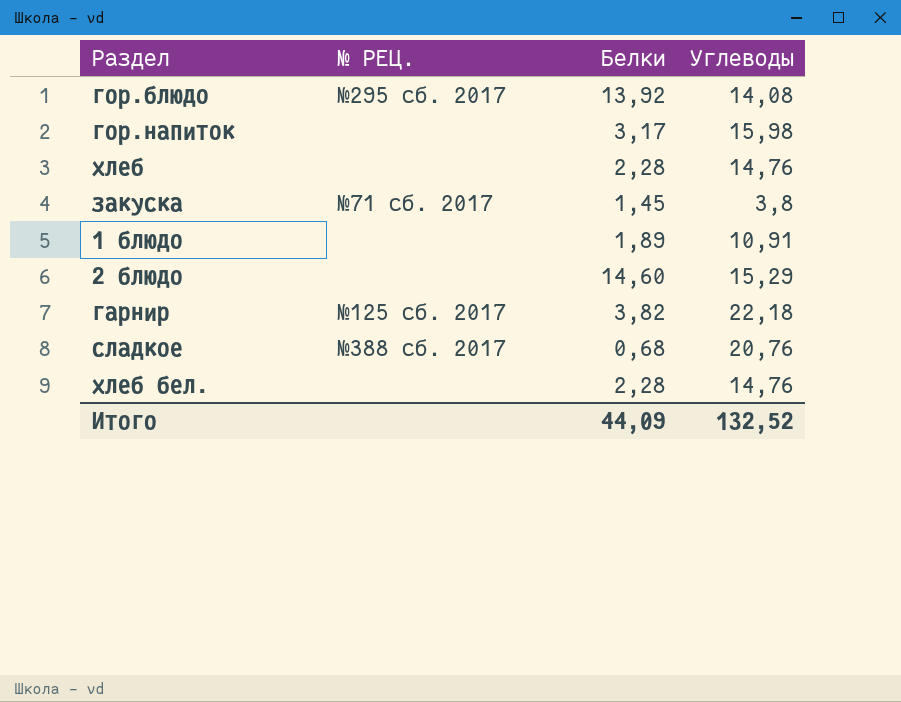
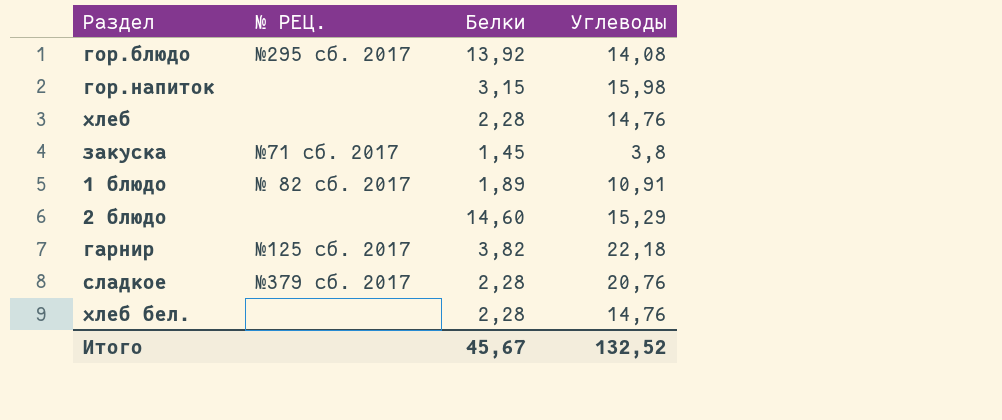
гор.напиток | Белки: 3,17 -> 3,15
1 блюдо | № РЕЦ.: none -> № 82 сб. 2017
сладкое | № РЕЦ.: №388 сб. 2017 -> №379 сб. 2017
сладкое | Белки: 0,68 -> 2,28
Итого | Белки: 44,09 -> 45,67

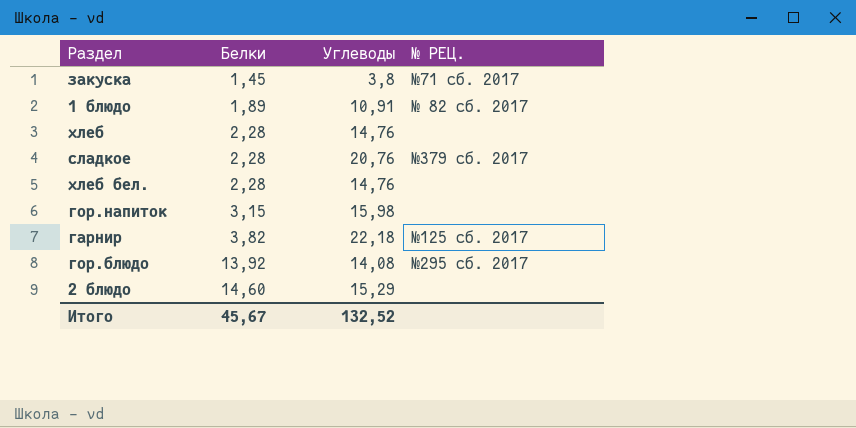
row order: none -> Белки ascending
column № РЕЦ. | position: 2 -> 4

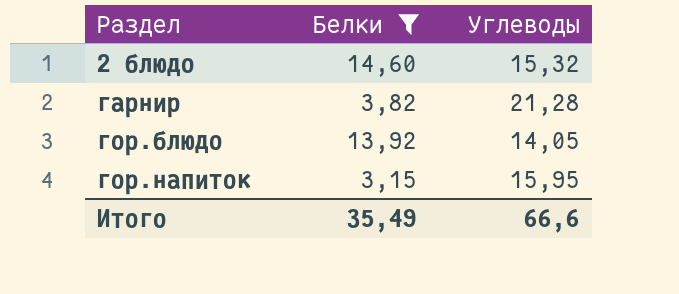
filter: none -> Белки >= 3,15
row order: Белки ascending -> Раздел ascending
column № РЕЦ. | position: 4 -> none
2 блюдо | Углеводы: 15,29 -> 15,32
гарнир | Углеводы: 22,18 -> 21,28
гор.блюдо | Углеводы: 14,08 -> 14,05
гор.напиток | Углеводы: 15,98 -> 15,95
Итого | Белки: 45,67 -> 35,49
Итого | Углеводы: 132,52 -> 66,6

